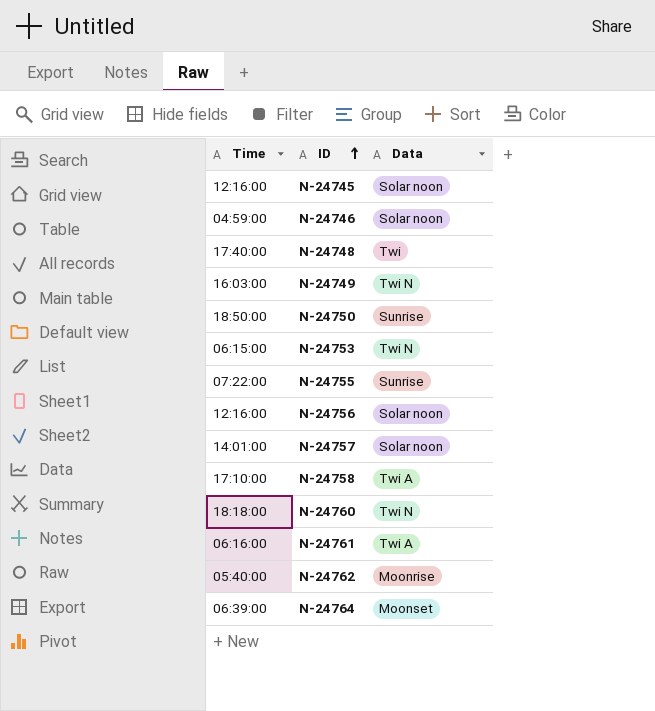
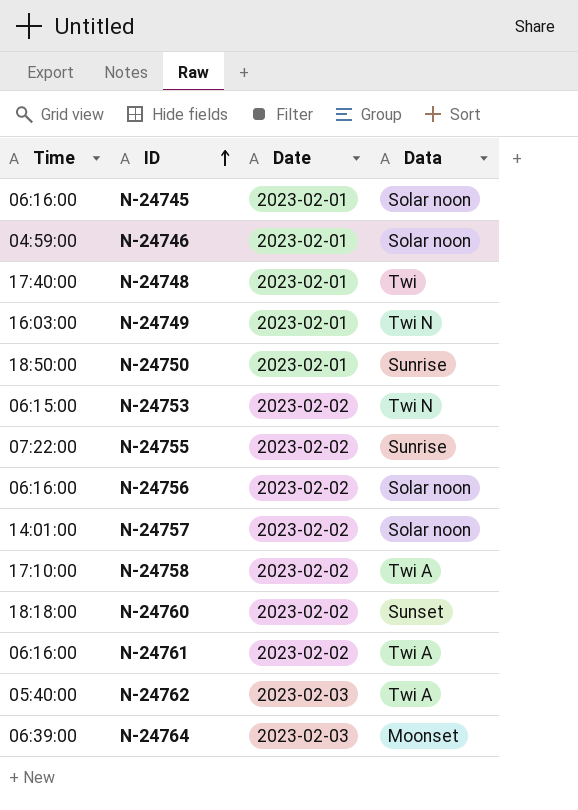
column Date | position: none -> 3
N-24745 | Time: 12:16:00 -> 06:16:00
N-24756 | Time: 12:16:00 -> 06:16:00
N-24760 | Data: Twi N -> Sunset
N-24762 | Data: Moonrise -> Twi A

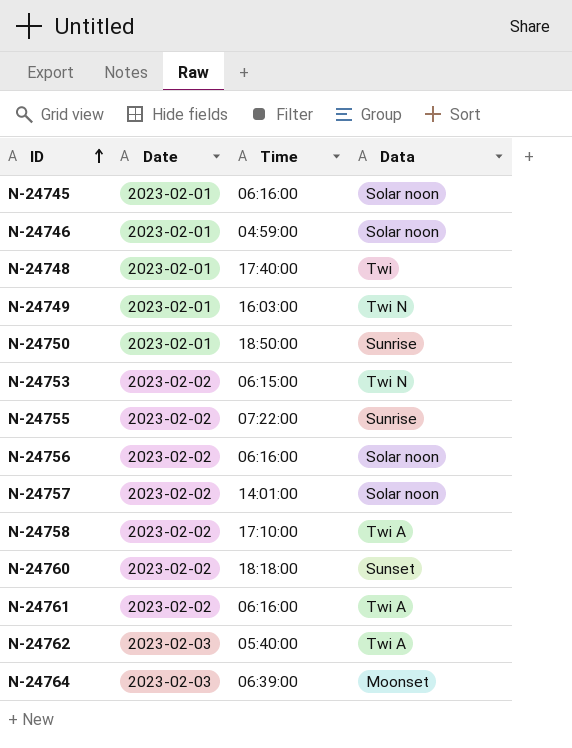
column Time | position: 1 -> 3

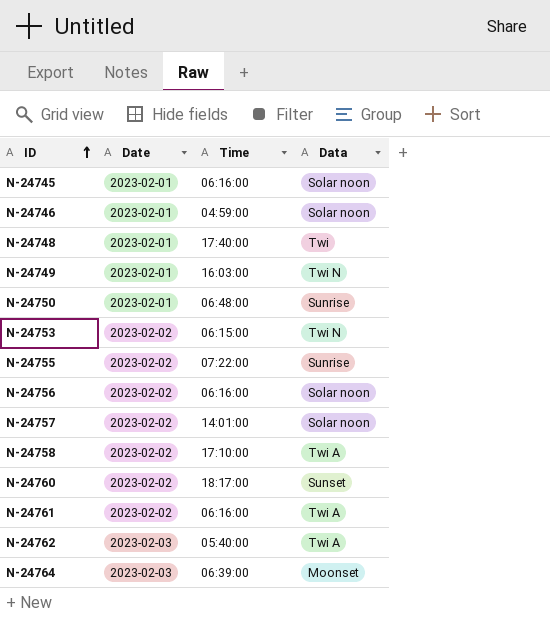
N-24750 | Time: 18:50:00 -> 06:48:00
N-24760 | Time: 18:18:00 -> 18:17:00

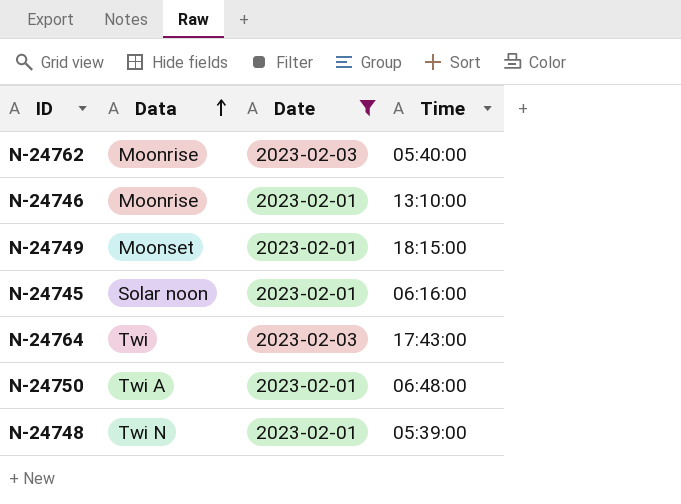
filter: none -> Date != 2023-02-02
row order: ID ascending -> Data ascending
column Data | position: 4 -> 2
N-24762 | Data: Twi A -> Moonrise
N-24746 | Data: Solar noon -> Moonrise
N-24746 | Time: 04:59:00 -> 13:10:00
N-24749 | Data: Twi N -> Moonset
N-24749 | Time: 16:03:00 -> 18:15:00
N-24764 | Data: Moonset -> Twi
N-24764 | Time: 06:39:00 -> 17:43:00
N-24750 | Data: Sunrise -> Twi A
N-24748 | Data: Twi -> Twi N
N-24748 | Time: 17:40:00 -> 05:39:00

